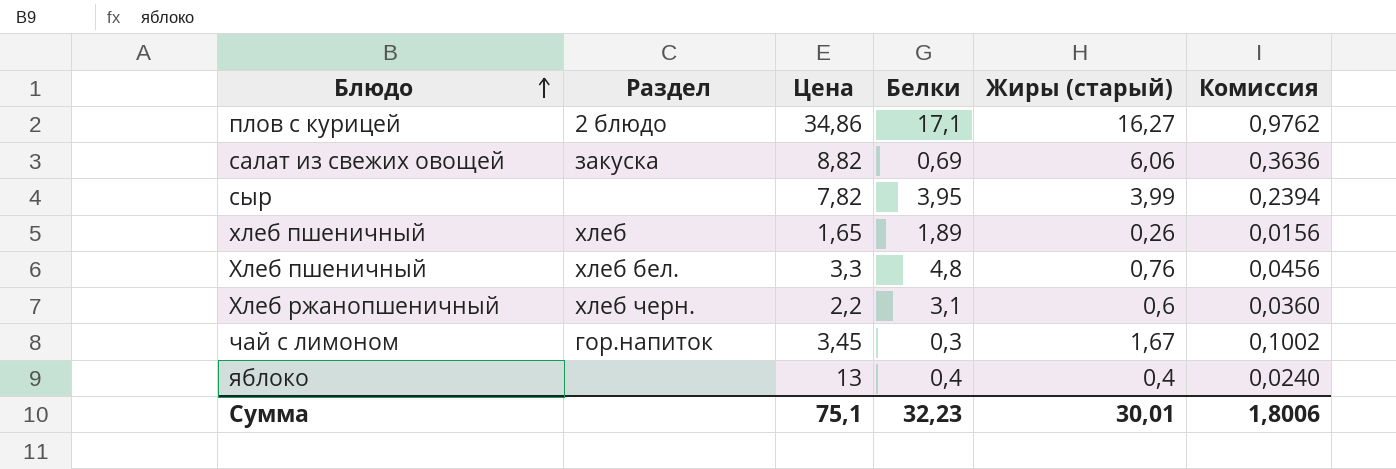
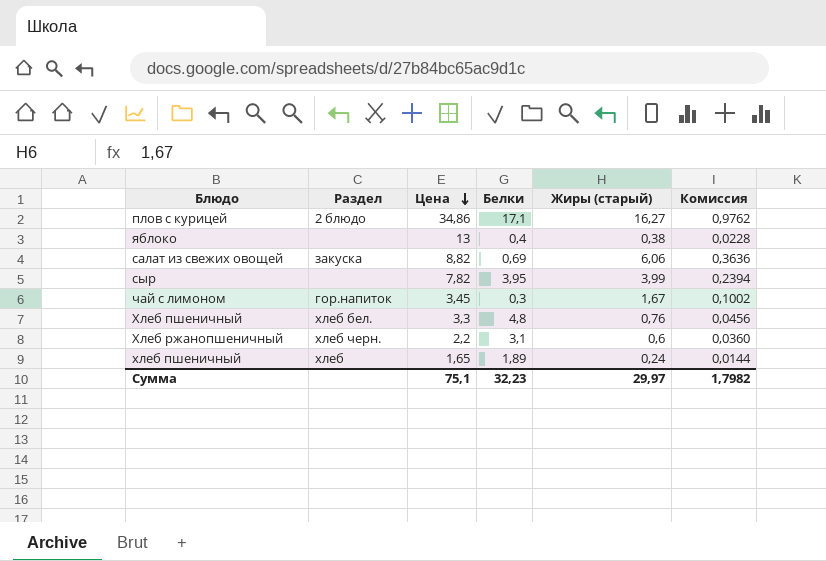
row order: Блюдо ascending -> Цена descending
яблоко | Жиры (старый): 0,4 -> 0,38
яблоко | Комиссия: 0,0240 -> 0,0228
хлеб пшеничный | Жиры (старый): 0,26 -> 0,24
хлеб пшеничный | Комиссия: 0,0156 -> 0,0144
Сумма | Жиры (старый): 30,01 -> 29,97
Сумма | Комиссия: 1,8006 -> 1,7982

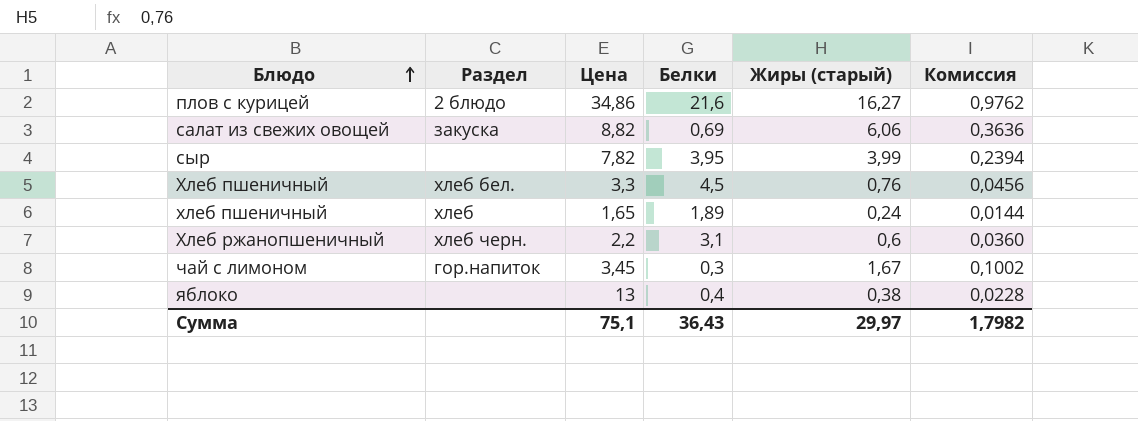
row order: Цена descending -> Блюдо ascending
плов с курицей | Белки: 17,1 -> 21,6
Хлеб пшеничный | Белки: 4,8 -> 4,5
Сумма | Белки: 32,23 -> 36,43

